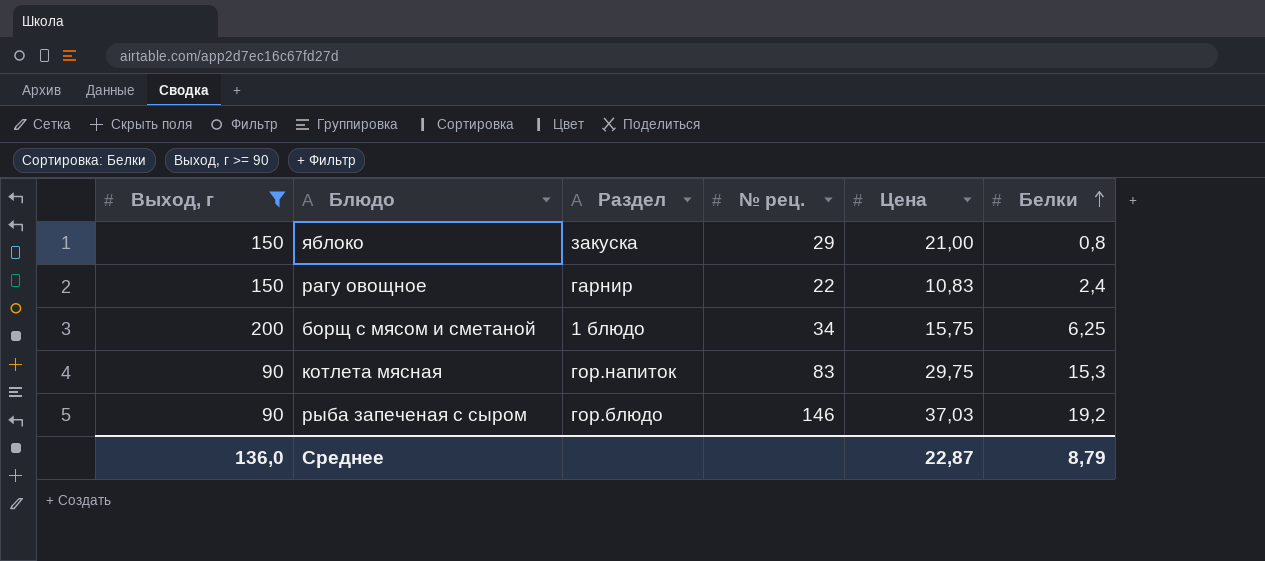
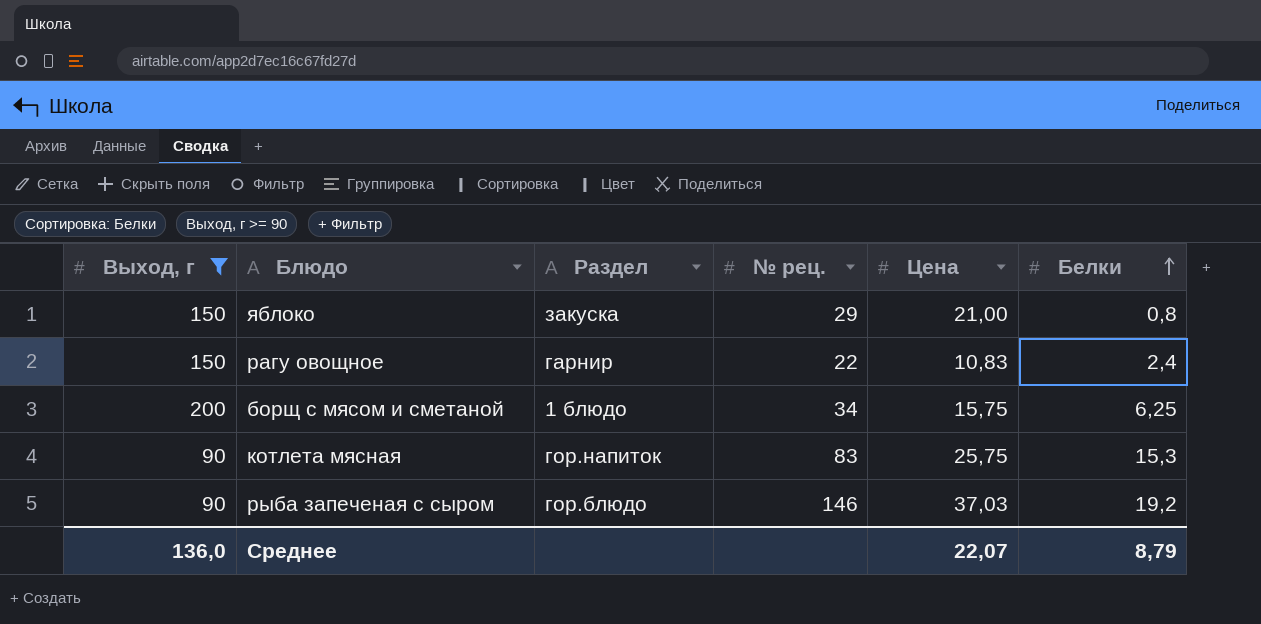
котлета мясная | Цена: 29,75 -> 25,75
Среднее | Цена: 22,87 -> 22,07

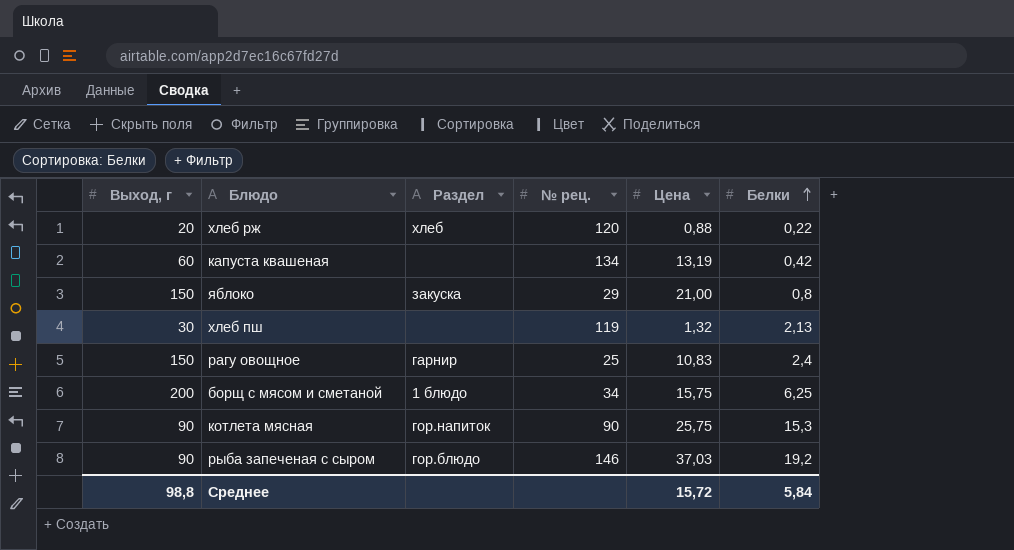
filter: Выход, г >= 90 -> none
рагу овощное | № рец.: 22 -> 25
котлета мясная | № рец.: 83 -> 90
Среднее | Выход, г: 136,0 -> 98,8
Среднее | Цена: 22,07 -> 15,72
Среднее | Белки: 8,79 -> 5,84

